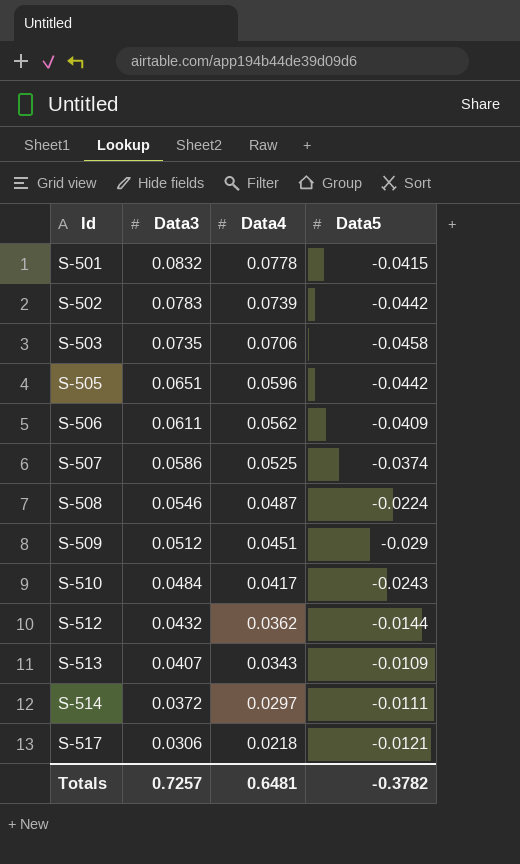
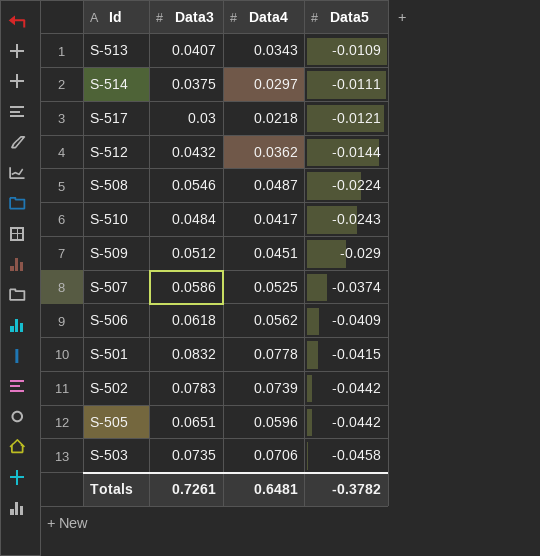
row order: Id ascending -> Data5 descending
S-514 | Data3: 0.0372 -> 0.0375
S-517 | Data3: 0.0306 -> 0.03
S-506 | Data3: 0.0611 -> 0.0618
Totals | Data3: 0.7257 -> 0.7261

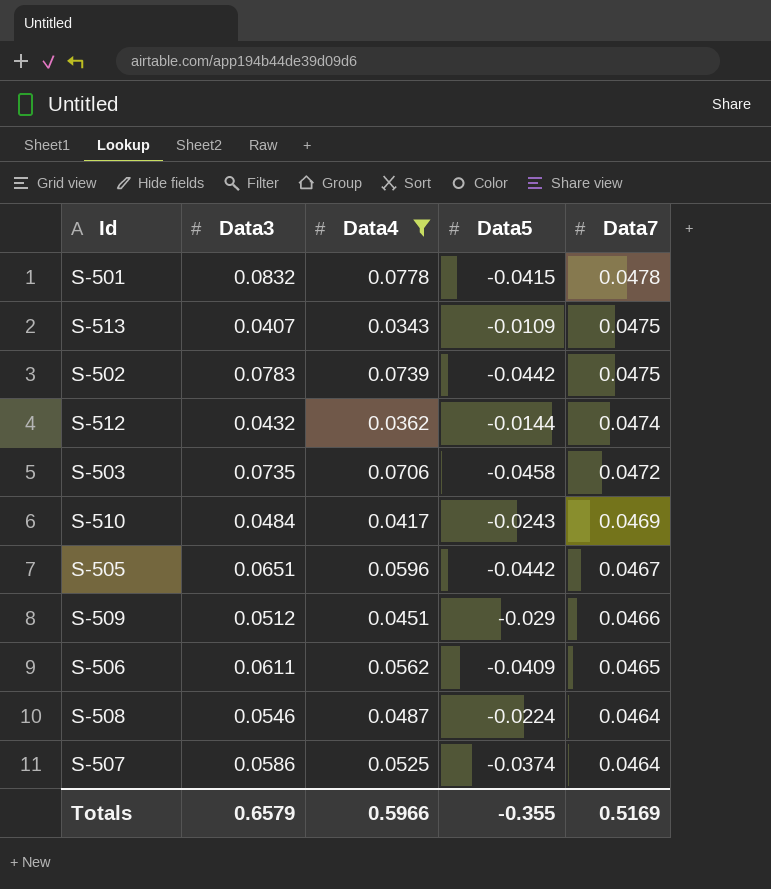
filter: none -> Data4 >= 0.0343
row order: Data5 descending -> Data7 descending
column Data7 | position: none -> 5
S-506 | Data3: 0.0618 -> 0.0611
Totals | Data3: 0.7261 -> 0.6579
Totals | Data4: 0.6481 -> 0.5966
Totals | Data5: -0.3782 -> -0.355

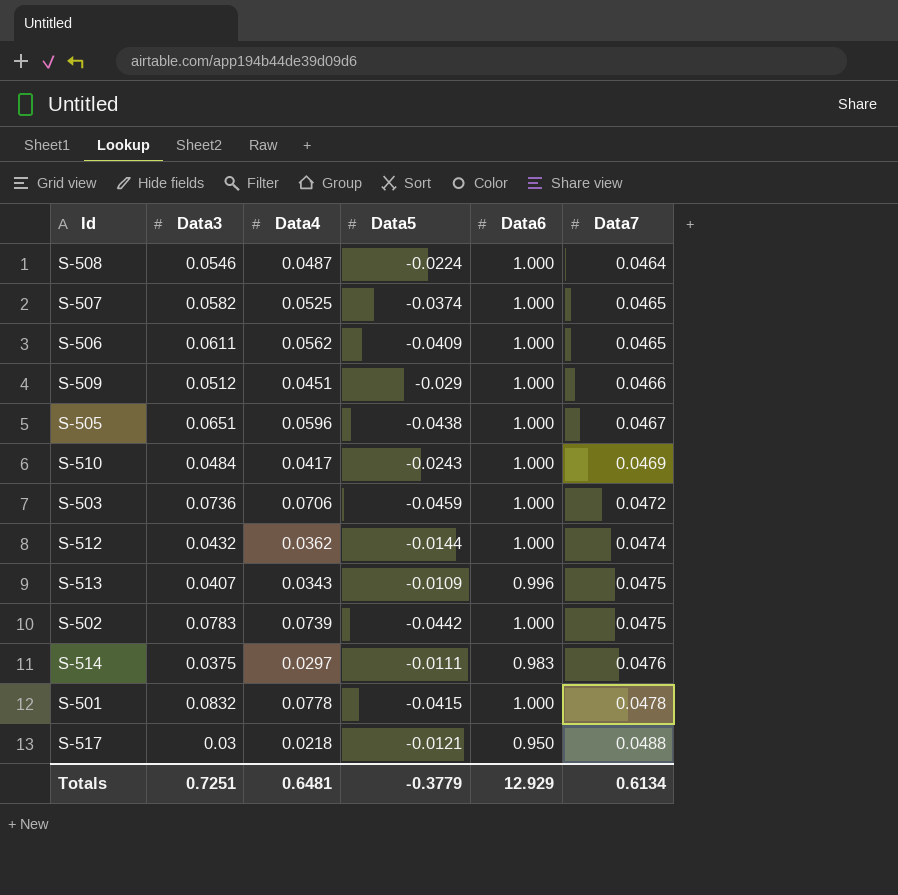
filter: Data4 >= 0.0343 -> none
row order: Data7 descending -> Data7 ascending
column Data6 | position: none -> 5
S-507 | Data3: 0.0586 -> 0.0582
S-507 | Data7: 0.0464 -> 0.0465
S-505 | Data5: -0.0442 -> -0.0438
S-503 | Data3: 0.0735 -> 0.0736
S-503 | Data5: -0.0458 -> -0.0459
Totals | Data3: 0.6579 -> 0.7251
Totals | Data4: 0.5966 -> 0.6481
Totals | Data5: -0.355 -> -0.3779
Totals | Data7: 0.5169 -> 0.6134

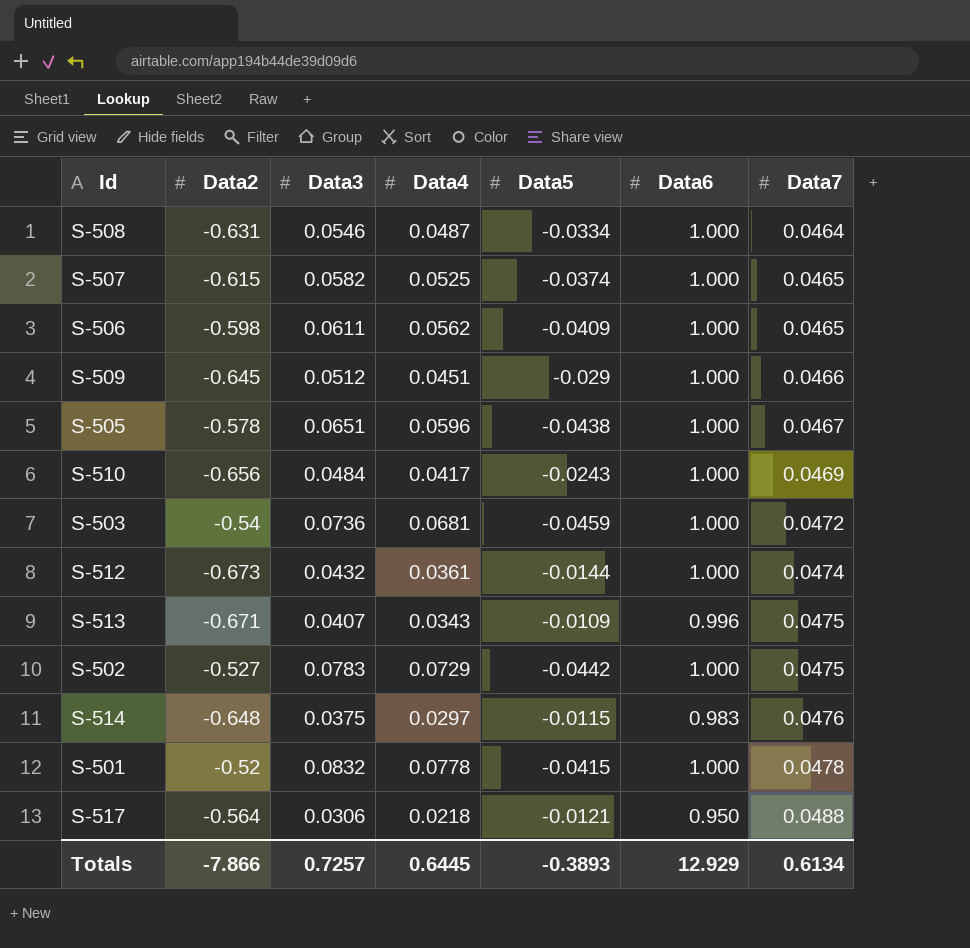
column Data2 | position: none -> 2
S-508 | Data5: -0.0224 -> -0.0334
S-503 | Data4: 0.0706 -> 0.0681
S-512 | Data4: 0.0362 -> 0.0361
S-502 | Data4: 0.0739 -> 0.0729
S-514 | Data5: -0.0111 -> -0.0115
S-517 | Data3: 0.03 -> 0.0306
Totals | Data3: 0.7251 -> 0.7257
Totals | Data4: 0.6481 -> 0.6445
Totals | Data5: -0.3779 -> -0.3893

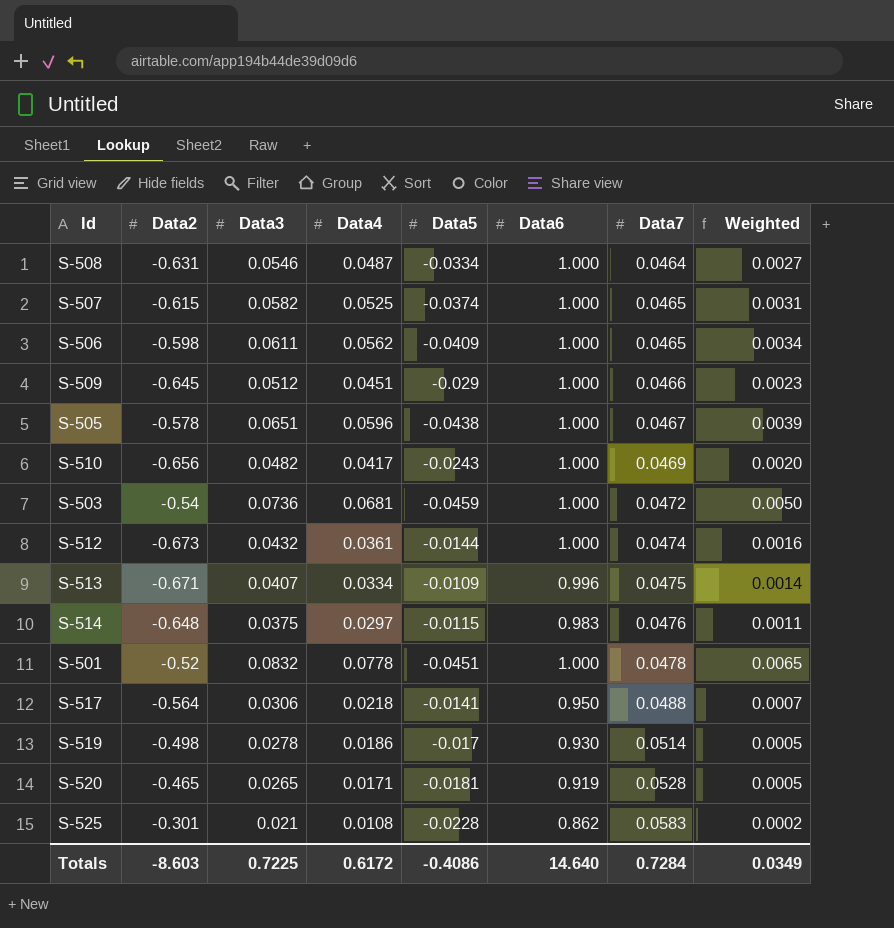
column Weighted | formula: none -> [Data3] * [Data4]
row S-502: -0.527 | 0.0783 | 0.0729 | -0.0442 | 1.000 | 0.0475 -> none
S-510 | Data3: 0.0484 -> 0.0482
S-513 | Data4: 0.0343 -> 0.0334
S-501 | Data5: -0.0415 -> -0.0451
S-517 | Data5: -0.0121 -> -0.0141
row S-519: none -> -0.498 | 0.0278 | 0.0186 | -0.017 | 0.930 | 0.0514 | 0.0005
row S-520: none -> -0.465 | 0.0265 | 0.0171 | -0.0181 | 0.919 | 0.0528 | 0.0005
row S-525: none -> -0.301 | 0.021 | 0.0108 | -0.0228 | 0.862 | 0.0583 | 0.0002
Totals | Data2: -7.866 -> -8.603
Totals | Data3: 0.7257 -> 0.7225
Totals | Data4: 0.6445 -> 0.6172
Totals | Data5: -0.3893 -> -0.4086
Totals | Data6: 12.929 -> 14.640
Totals | Data7: 0.6134 -> 0.7284

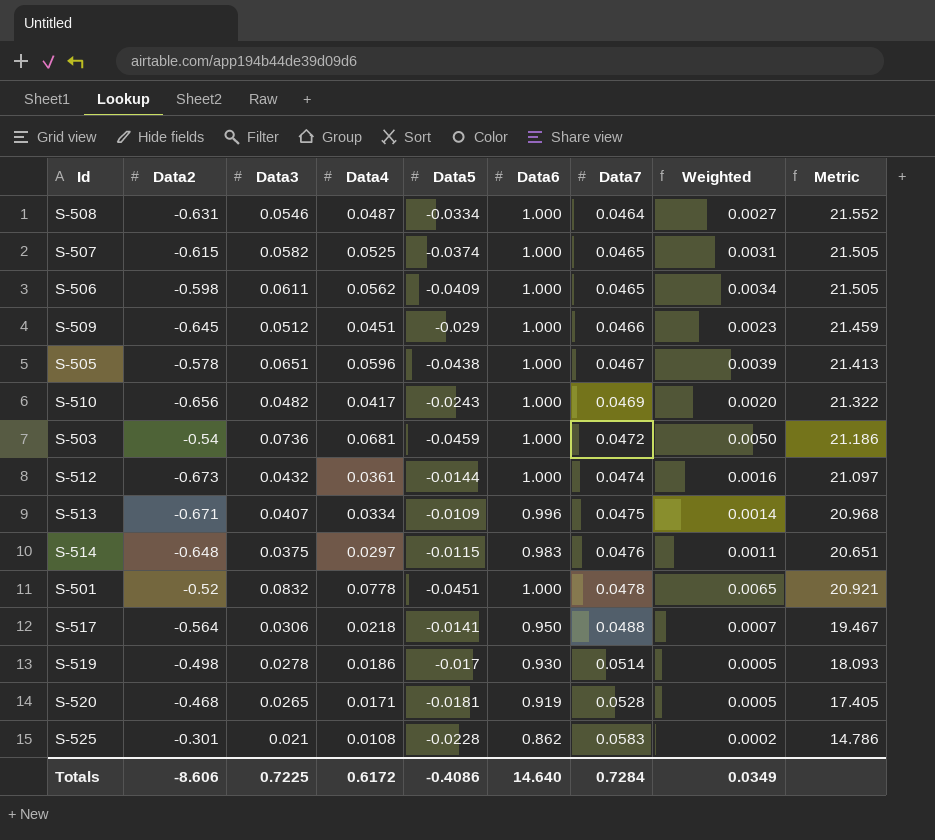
column Metric | formula: none -> [Data6] / [Data7]
S-520 | Data2: -0.465 -> -0.468
Totals | Data2: -8.603 -> -8.606

